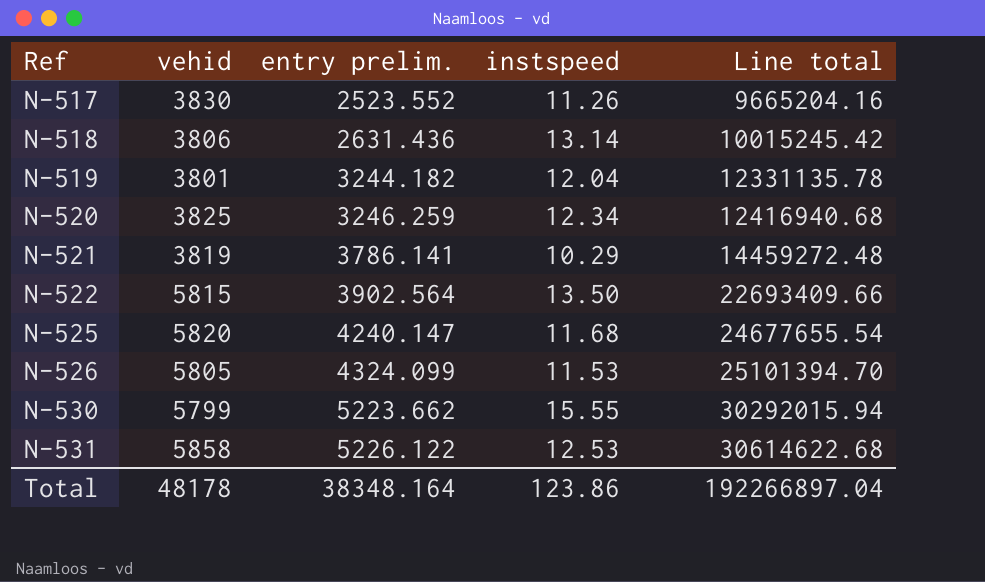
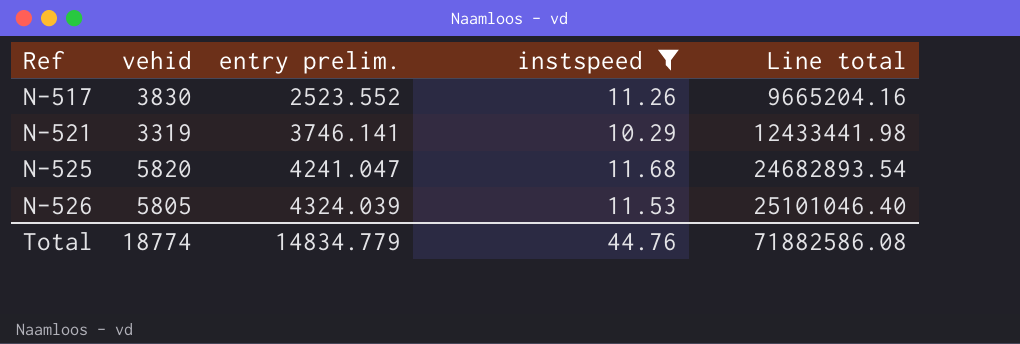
filter: none -> instspeed <= 11.68
N-521 | vehid: 3819 -> 3319
N-521 | entry prelim.: 3786.141 -> 3746.141
N-521 | Line total: 14459272.48 -> 12433441.98
N-525 | entry prelim.: 4240.147 -> 4241.047
N-525 | Line total: 24677655.54 -> 24682893.54
N-526 | entry prelim.: 4324.099 -> 4324.039
N-526 | Line total: 25101394.70 -> 25101046.40
Total | vehid: 48178 -> 18774
Total | entry prelim.: 38348.164 -> 14834.779
Total | instspeed: 123.86 -> 44.76
Total | Line total: 192266897.04 -> 71882586.08

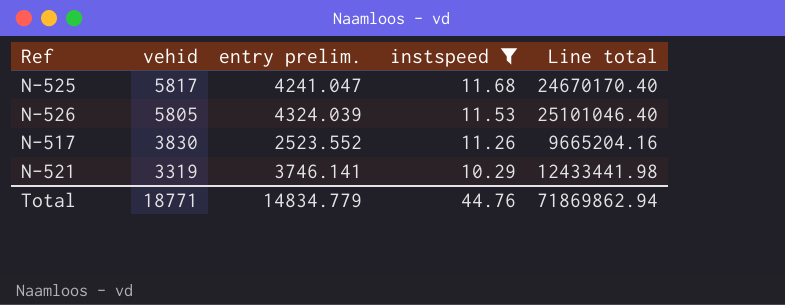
row order: Ref ascending -> vehid descending
N-525 | vehid: 5820 -> 5817
N-525 | Line total: 24682893.54 -> 24670170.40
Total | vehid: 18774 -> 18771
Total | Line total: 71882586.08 -> 71869862.94

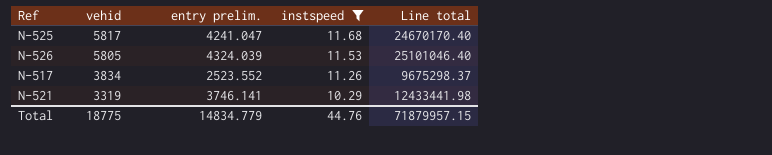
N-517 | vehid: 3830 -> 3834
N-517 | Line total: 9665204.16 -> 9675298.37
Total | vehid: 18771 -> 18775
Total | Line total: 71869862.94 -> 71879957.15

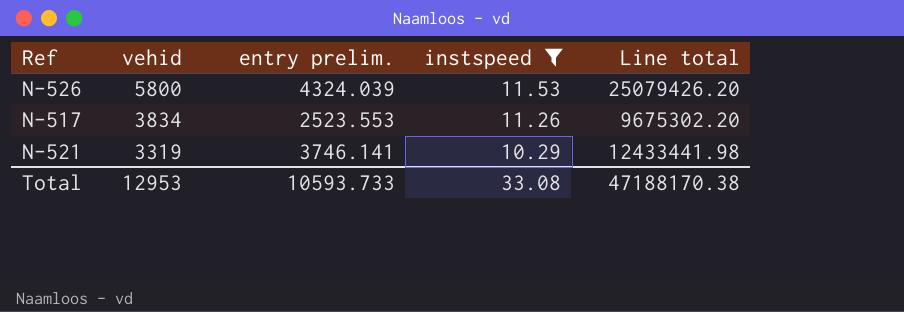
row N-525: 5817 | 4241.047 | 11.68 | 24670170.40 -> none
N-526 | vehid: 5805 -> 5800
N-526 | Line total: 25101046.40 -> 25079426.20
N-517 | entry prelim.: 2523.552 -> 2523.553
N-517 | Line total: 9675298.37 -> 9675302.20
Total | vehid: 18775 -> 12953
Total | entry prelim.: 14834.779 -> 10593.733
Total | instspeed: 44.76 -> 33.08
Total | Line total: 71879957.15 -> 47188170.38

